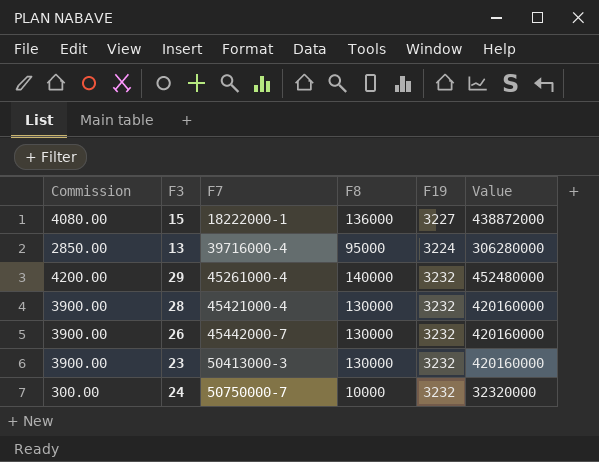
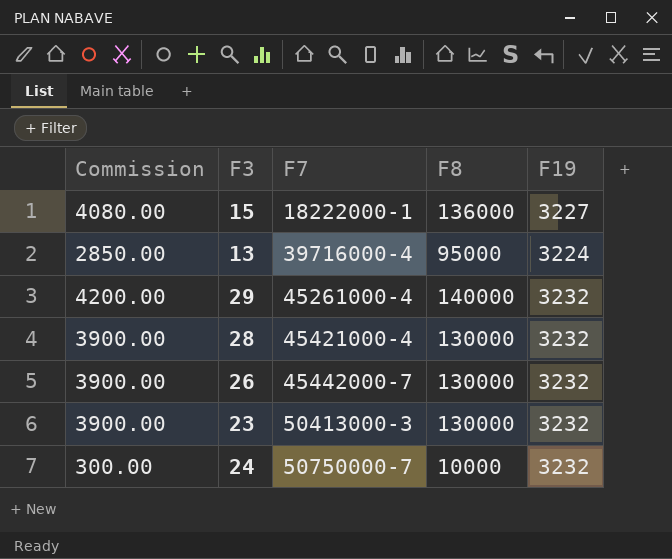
column Value | formula: [F8] * [F19] -> none

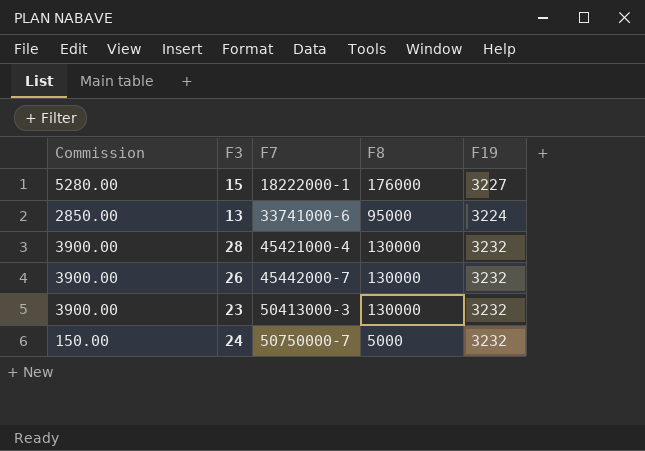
row 29: 4200.00 | 45261000-4 | 140000 | 3232 -> none
15 | Commission: 4080.00 -> 5280.00
15 | F8: 136000 -> 176000
13 | F7: 39716000-4 -> 33741000-6
24 | Commission: 300.00 -> 150.00
24 | F8: 10000 -> 5000

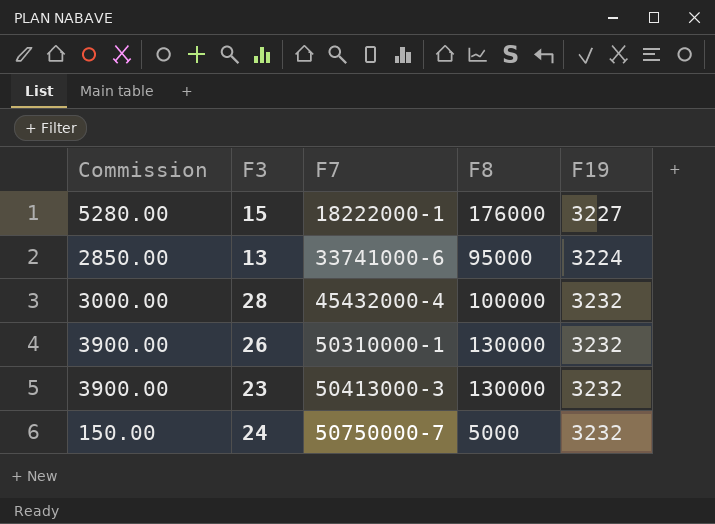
28 | Commission: 3900.00 -> 3000.00
28 | F7: 45421000-4 -> 45432000-4
28 | F8: 130000 -> 100000
26 | F7: 45442000-7 -> 50310000-1

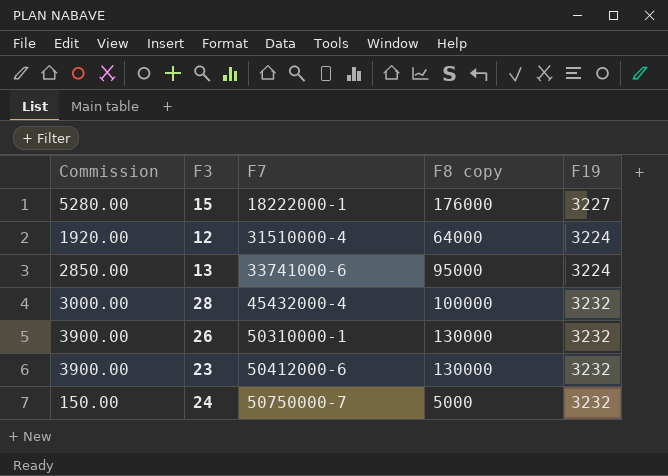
column name: F8 -> F8 copy
row 12: none -> 1920.00 | 31510000-4 | 64000 | 3224
23 | F7: 50413000-3 -> 50412000-6

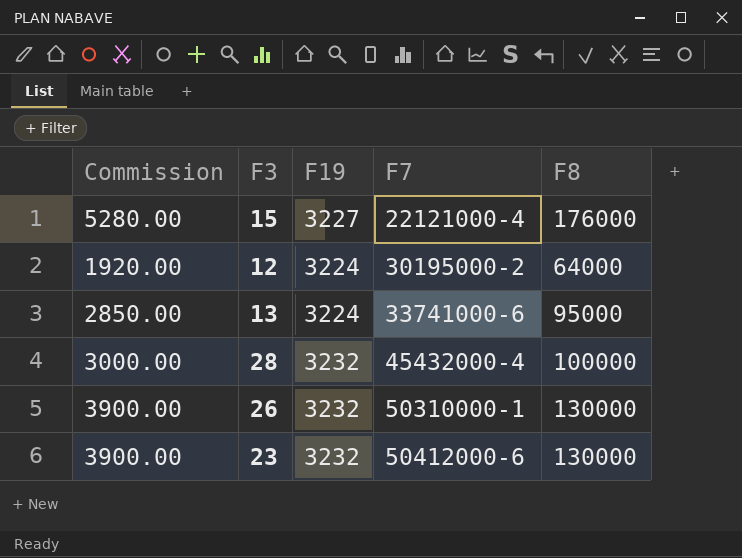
column F19 | position: 5 -> 3
column name: F8 copy -> F8
row 24: 150.00 | 50750000-7 | 5000 | 3232 -> none
15 | F7: 18222000-1 -> 22121000-4
12 | F7: 31510000-4 -> 30195000-2

